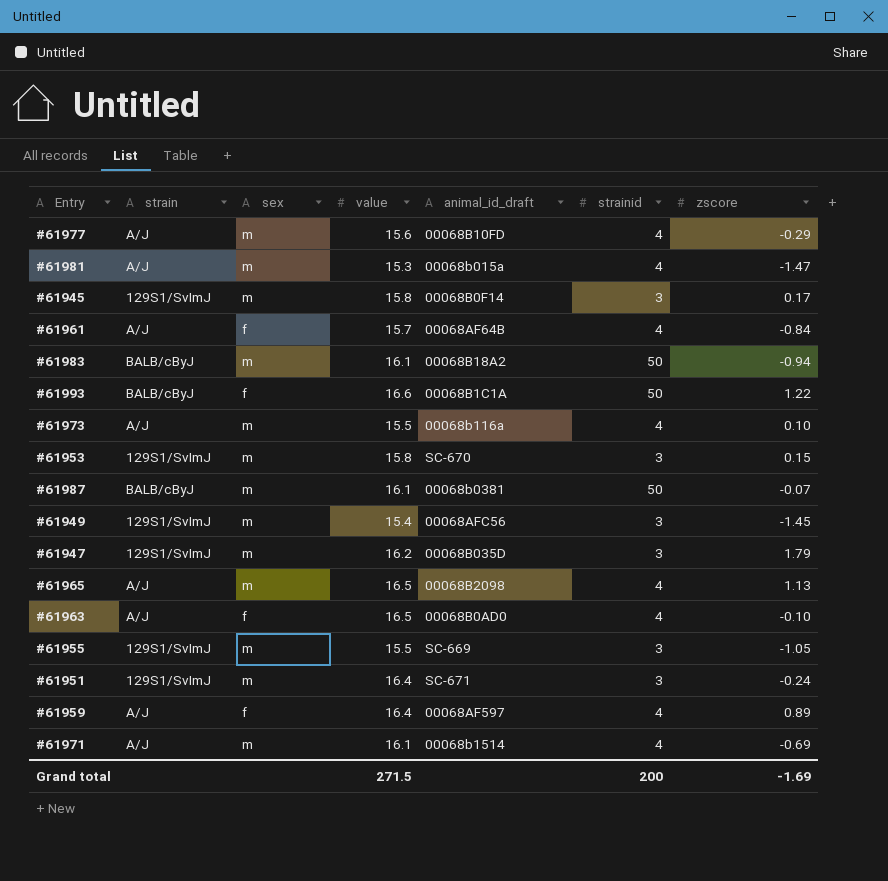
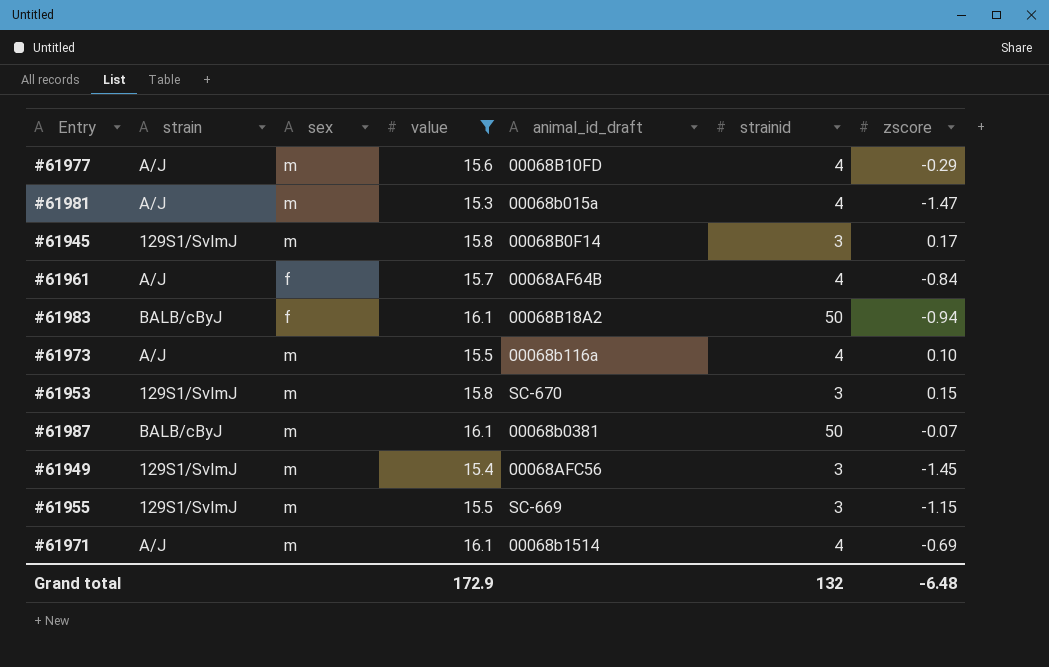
filter: none -> value <= 16.1
#61983 | sex: m -> f
#61955 | zscore: -1.05 -> -1.15
Grand total | value: 271.5 -> 172.9
Grand total | strainid: 200 -> 132
Grand total | zscore: -1.69 -> -6.48

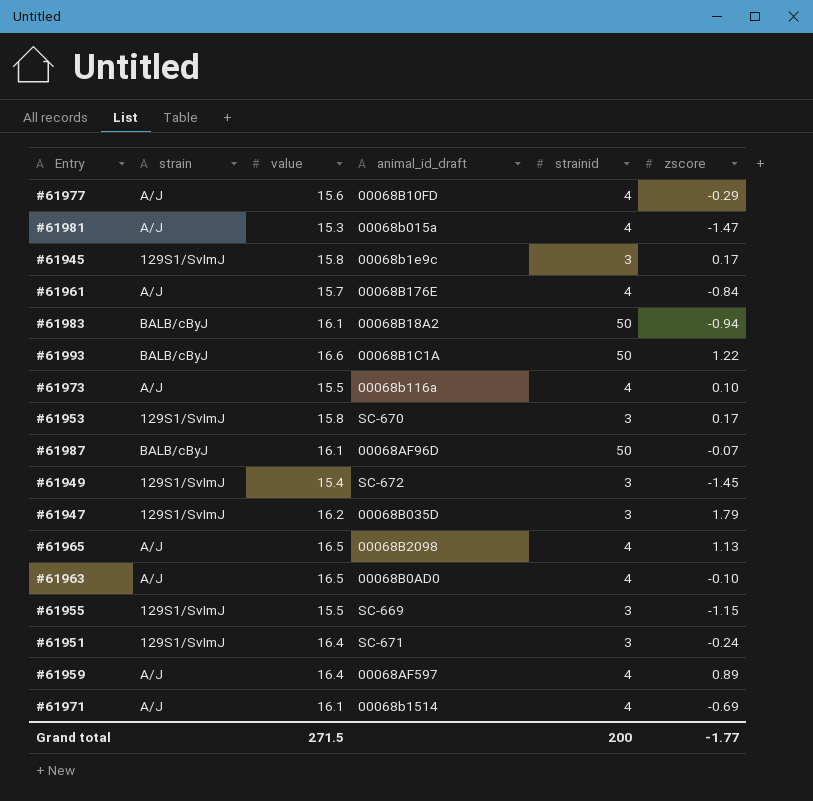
filter: value <= 16.1 -> none
column sex | position: 3 -> none
#61945 | animal_id_draft: 00068B0F14 -> 00068b1e9c
#61961 | animal_id_draft: 00068AF64B -> 00068B176E
#61953 | zscore: 0.15 -> 0.17
#61987 | animal_id_draft: 00068b0381 -> 00068AF96D
#61949 | animal_id_draft: 00068AFC56 -> SC-672
Grand total | value: 172.9 -> 271.5
Grand total | strainid: 132 -> 200
Grand total | zscore: -6.48 -> -1.77

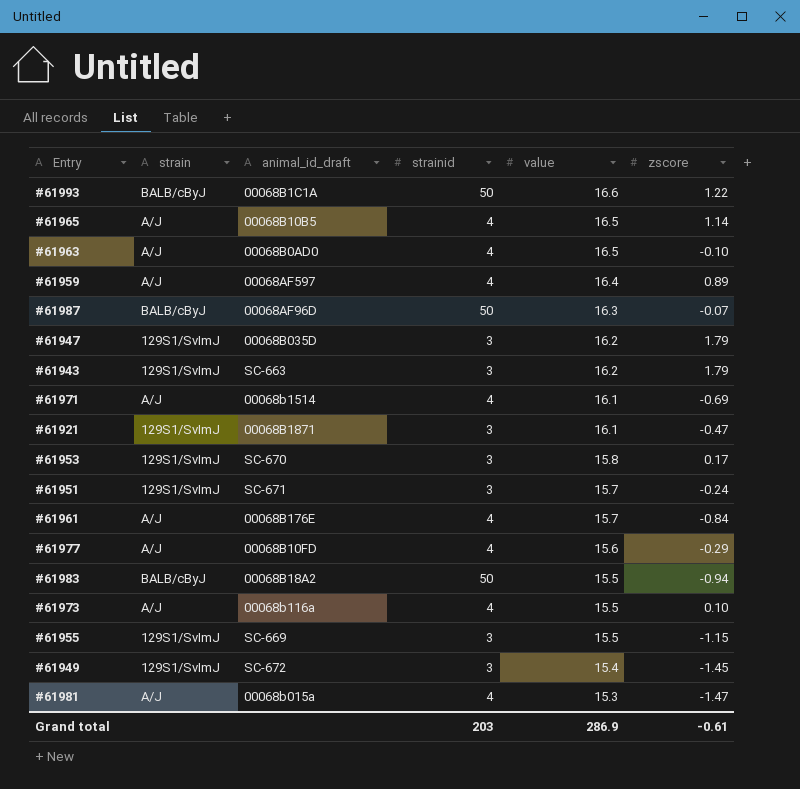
row order: none -> value descending
column value | position: 3 -> 5
row #61945: 129S1/SvImJ | 15.8 | 00068b1e9c | 3 | 0.17 -> none
#61965 | animal_id_draft: 00068B2098 -> 00068B10B5
#61965 | zscore: 1.13 -> 1.14
#61987 | value: 16.1 -> 16.3
row #61943: none -> 129S1/SvImJ | SC-663 | 3 | 16.2 | 1.79
row #61921: none -> 129S1/SvImJ | 00068B1871 | 3 | 16.1 | -0.47
#61951 | value: 16.4 -> 15.7
#61983 | value: 16.1 -> 15.5
Grand total | strainid: 200 -> 203
Grand total | value: 271.5 -> 286.9
Grand total | zscore: -1.77 -> -0.61

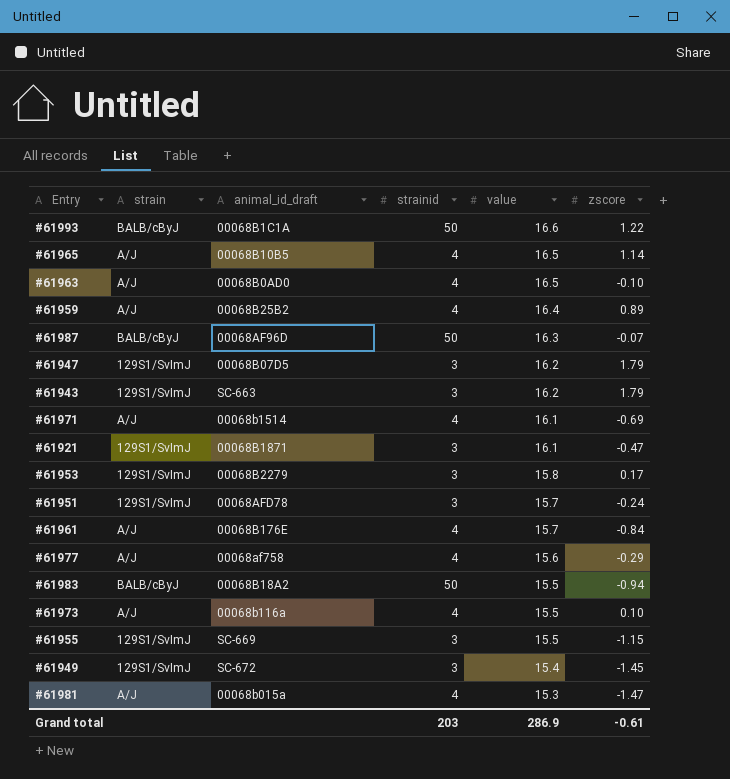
#61959 | animal_id_draft: 00068AF597 -> 00068B25B2
#61947 | animal_id_draft: 00068B035D -> 00068B07D5
#61953 | animal_id_draft: SC-670 -> 00068B2279
#61951 | animal_id_draft: SC-671 -> 00068AFD78
#61977 | animal_id_draft: 00068B10FD -> 00068af758

